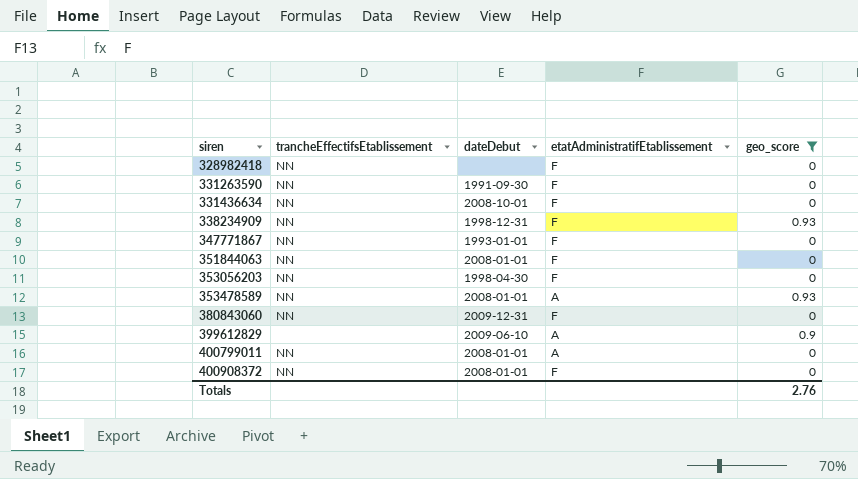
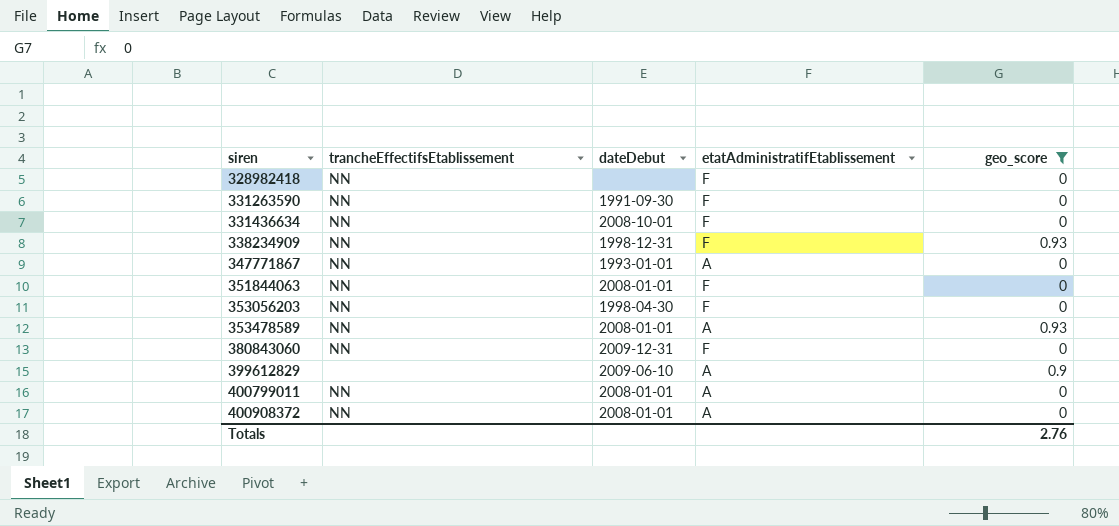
347771867 | etatAdministratifEtablissement: F -> A
400908372 | etatAdministratifEtablissement: F -> A

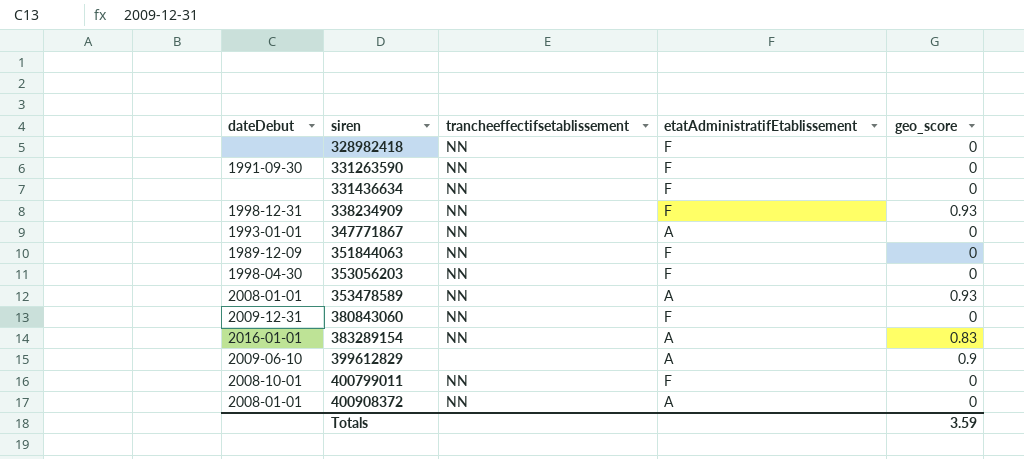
filter: geo_score != 0.83 -> none
column dateDebut | position: 3 -> 1
column name: trancheEffectifsEtablissement -> trancheeffectifsetablissement
331436634 | dateDebut: 2008-10-01 -> none
351844063 | dateDebut: 2008-01-01 -> 1989-12-09
400799011 | dateDebut: 2008-01-01 -> 2008-10-01
400799011 | etatAdministratifEtablissement: A -> F
Totals | geo_score: 2.76 -> 3.59

